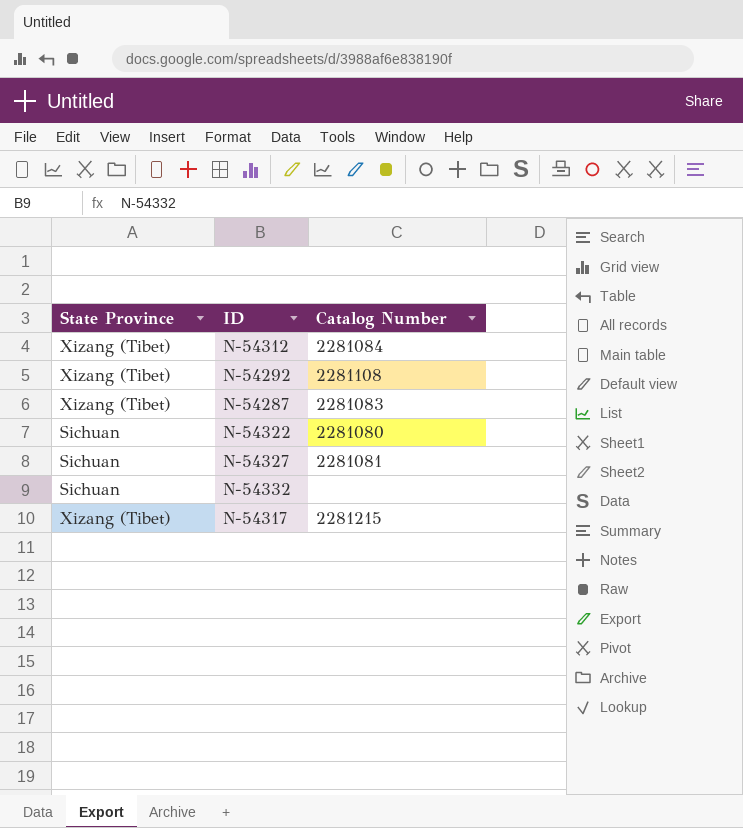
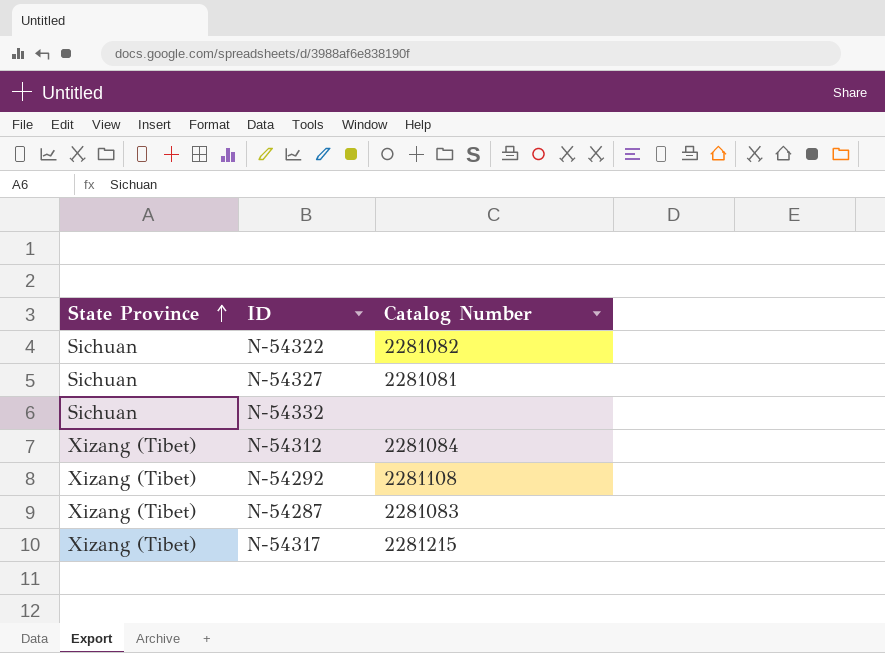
row order: none -> State Province ascending
N-54322 | Catalog Number: 2281080 -> 2281082

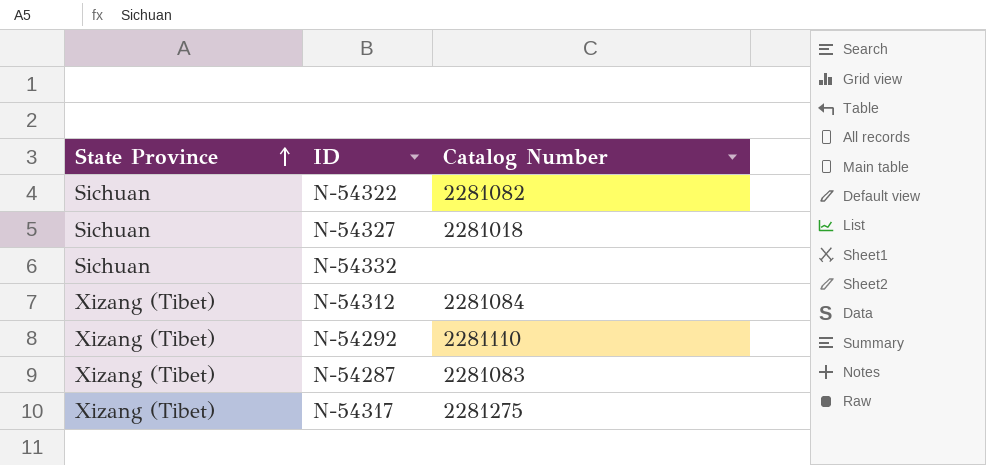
N-54327 | Catalog Number: 2281081 -> 2281018
N-54292 | Catalog Number: 2281108 -> 2281110
N-54317 | Catalog Number: 2281215 -> 2281275

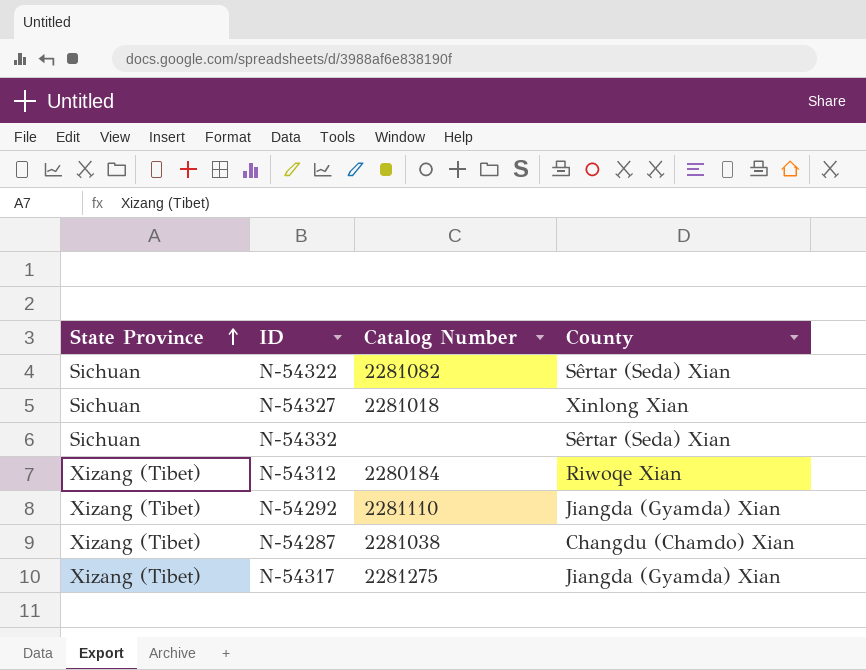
column County | position: none -> 4
N-54312 | Catalog Number: 2281084 -> 2280184
N-54287 | Catalog Number: 2281083 -> 2281038

